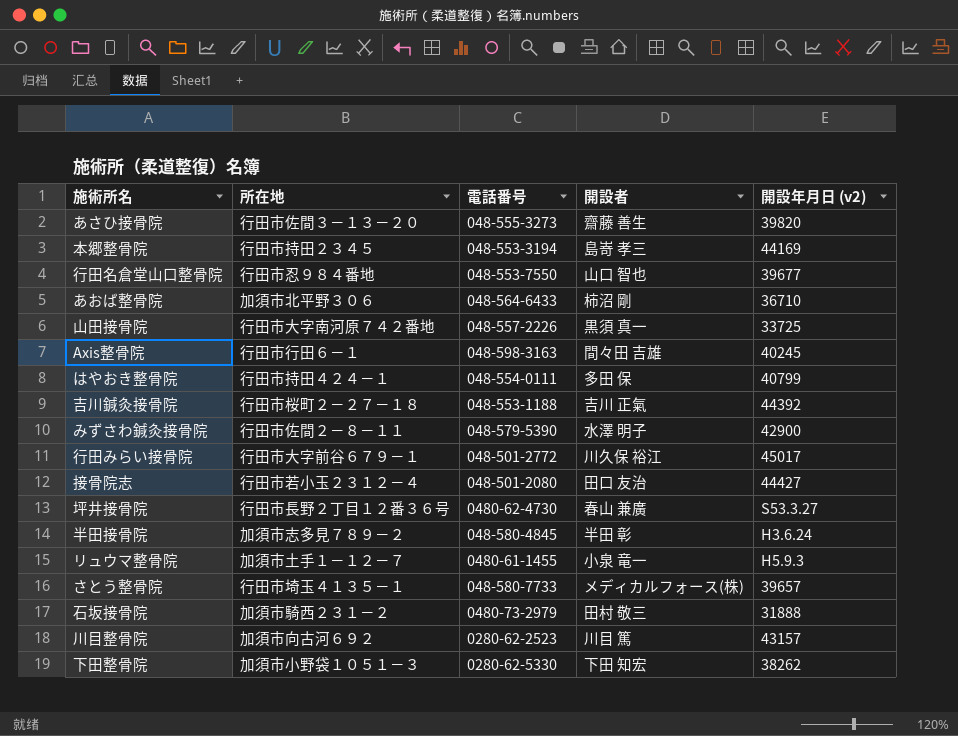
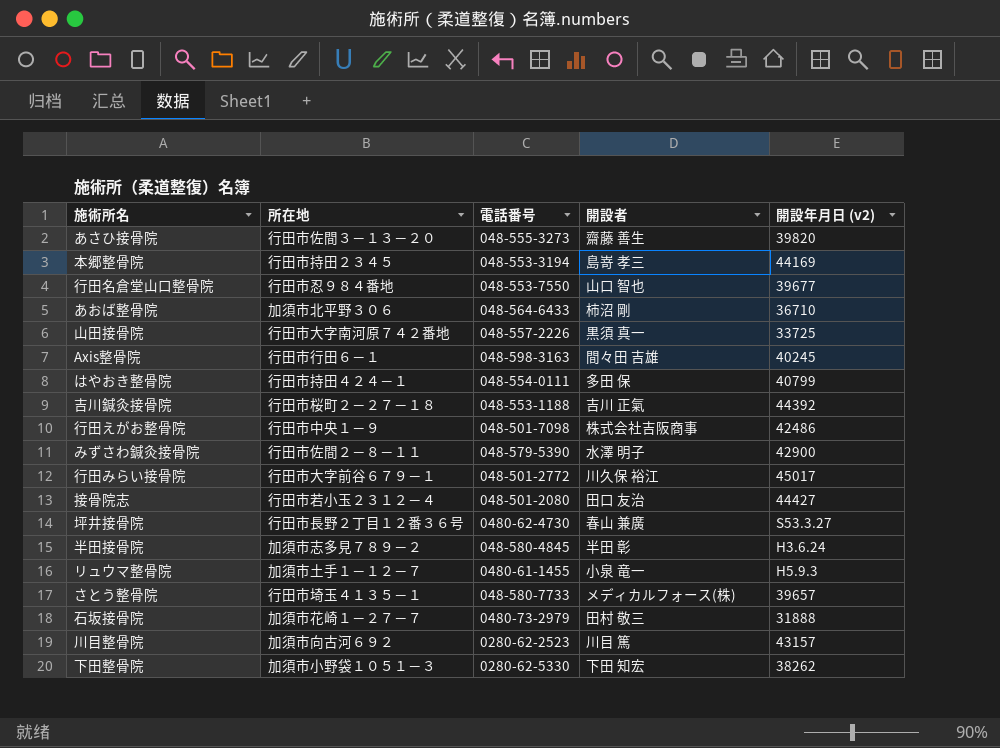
row 行田えがお整骨院: none -> 行田市中央１－９ | 048-501-7098 | 株式会社吉阪商事 | 42486
石坂接骨院 | 所在地: 加須市騎西２３１－２ -> 加須市花崎１－２７－７

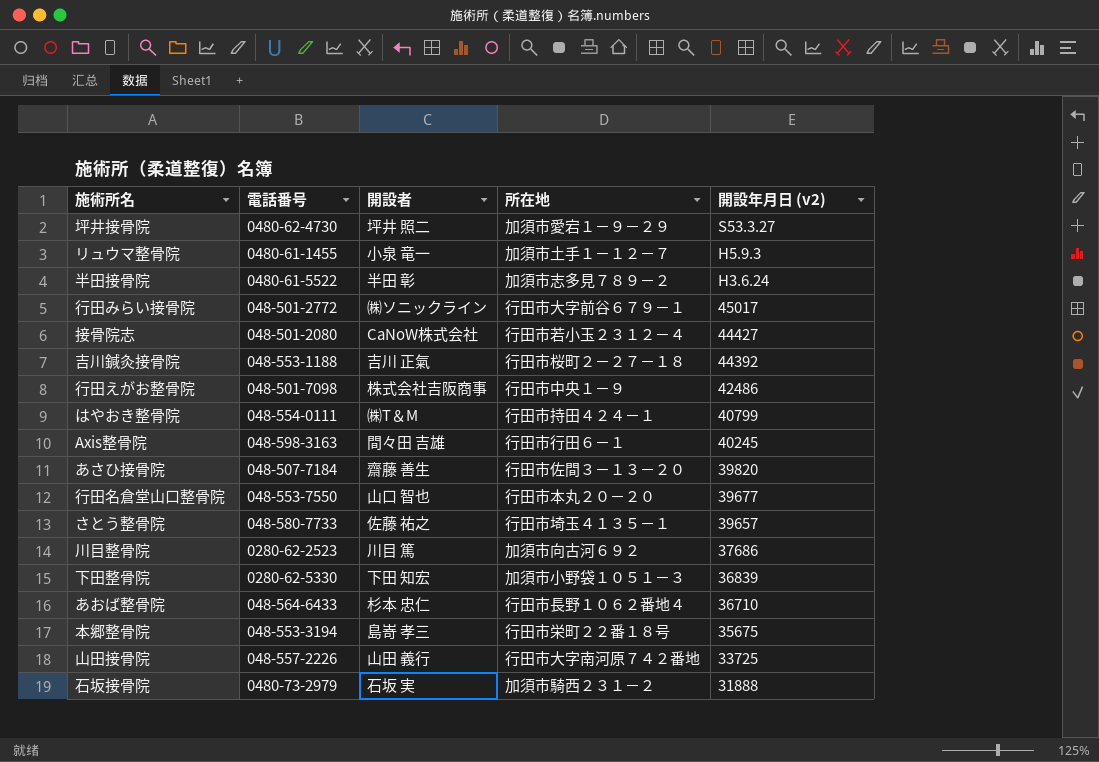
row order: none -> 開設年月日 (v2) descending
column 所在地 | position: 2 -> 4
row みずさわ鍼灸接骨院: 行田市佐間２－８－１１ | 048-579-5390 | 水澤 明子 | 42900 -> none
坪井接骨院 | 開設者: 春山 兼廣 -> 坪井 照二
坪井接骨院 | 所在地: 行田市長野２丁目１２番３６号 -> 加須市愛宕１－９－２９
半田接骨院 | 電話番号: 048-580-4845 -> 0480-61-5522
行田みらい接骨院 | 開設者: 川久保 裕江 -> ㈱ソニックライン
接骨院志 | 開設者: 田口 友治 -> CaNoW株式会社
はやおき整骨院 | 開設者: 多田 保 -> ㈱T＆M
あさひ接骨院 | 電話番号: 048-555-3273 -> 048-507-7184
行田名倉堂山口整骨院 | 所在地: 行田市忍９８４番地 -> 行田市本丸２０－２０
さとう整骨院 | 開設者: メディカルフォース(株) -> 佐藤 祐之
川目整骨院 | 開設年月日 (v2): 43157 -> 37686
下田整骨院 | 開設年月日 (v2): 38262 -> 36839
あおば整骨院 | 開設者: 柿沼 剛 -> 杉本 忠仁
あおば整骨院 | 所在地: 加須市北平野３０６ -> 行田市長野１０６２番地４
本郷整骨院 | 所在地: 行田市持田２３４５ -> 行田市栄町２２番１８号
本郷整骨院 | 開設年月日 (v2): 44169 -> 35675
山田接骨院 | 開設者: 黒須 真一 -> 山田 義行
石坂接骨院 | 開設者: 田村 敬三 -> 石坂 実
石坂接骨院 | 所在地: 加須市花崎１－２７－７ -> 加須市騎西２３１－２

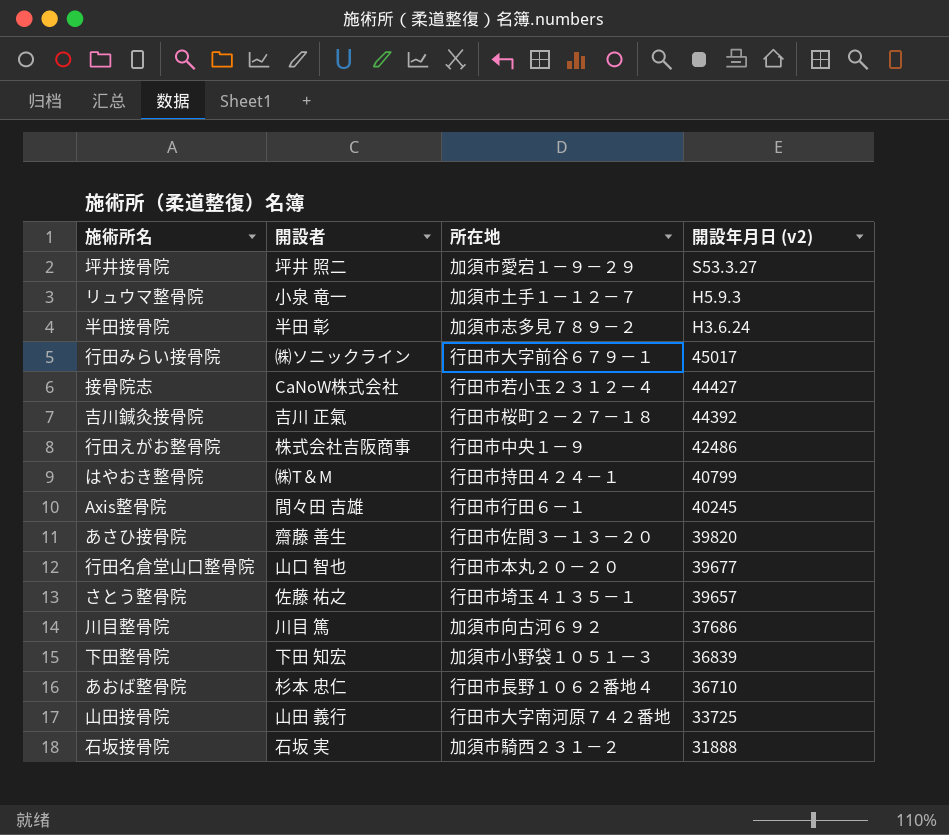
column 電話番号 | position: 2 -> none
row 本郷整骨院: 048-553-3194 | 島嵜 孝三 | 行田市栄町２２番１８号 | 35675 -> none

